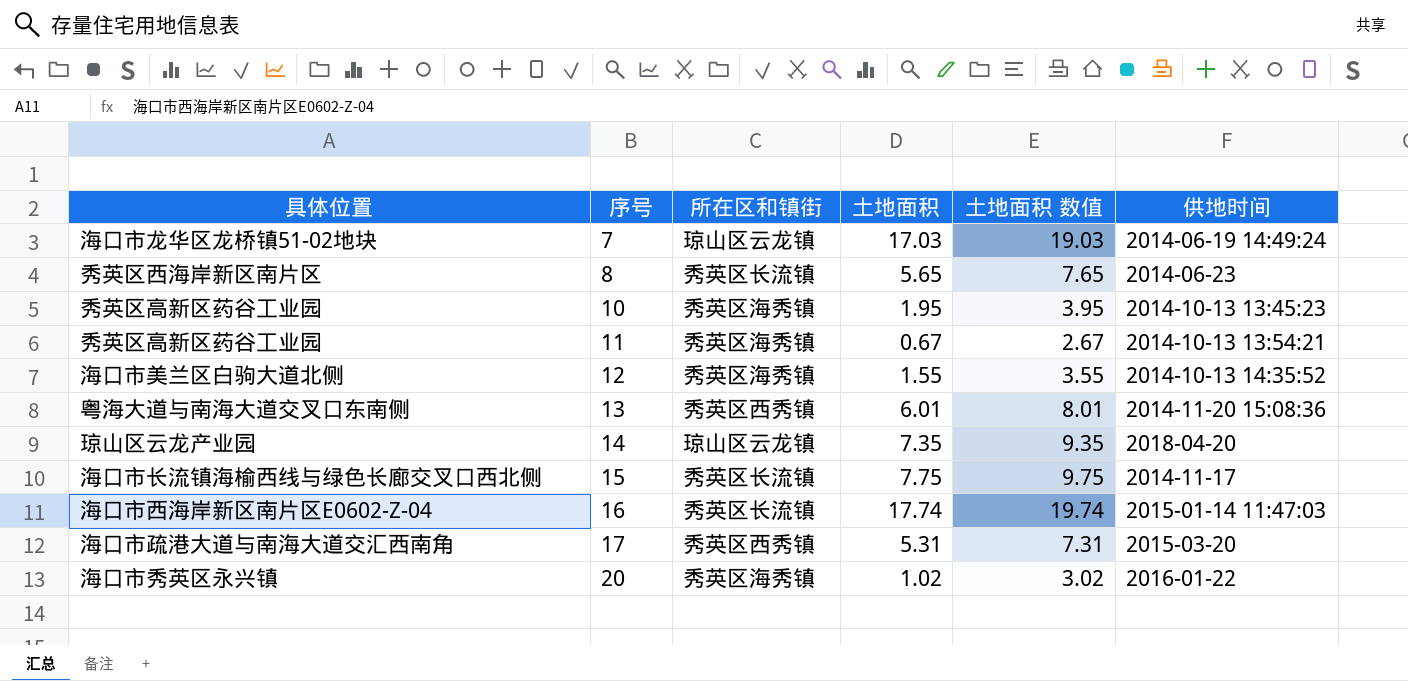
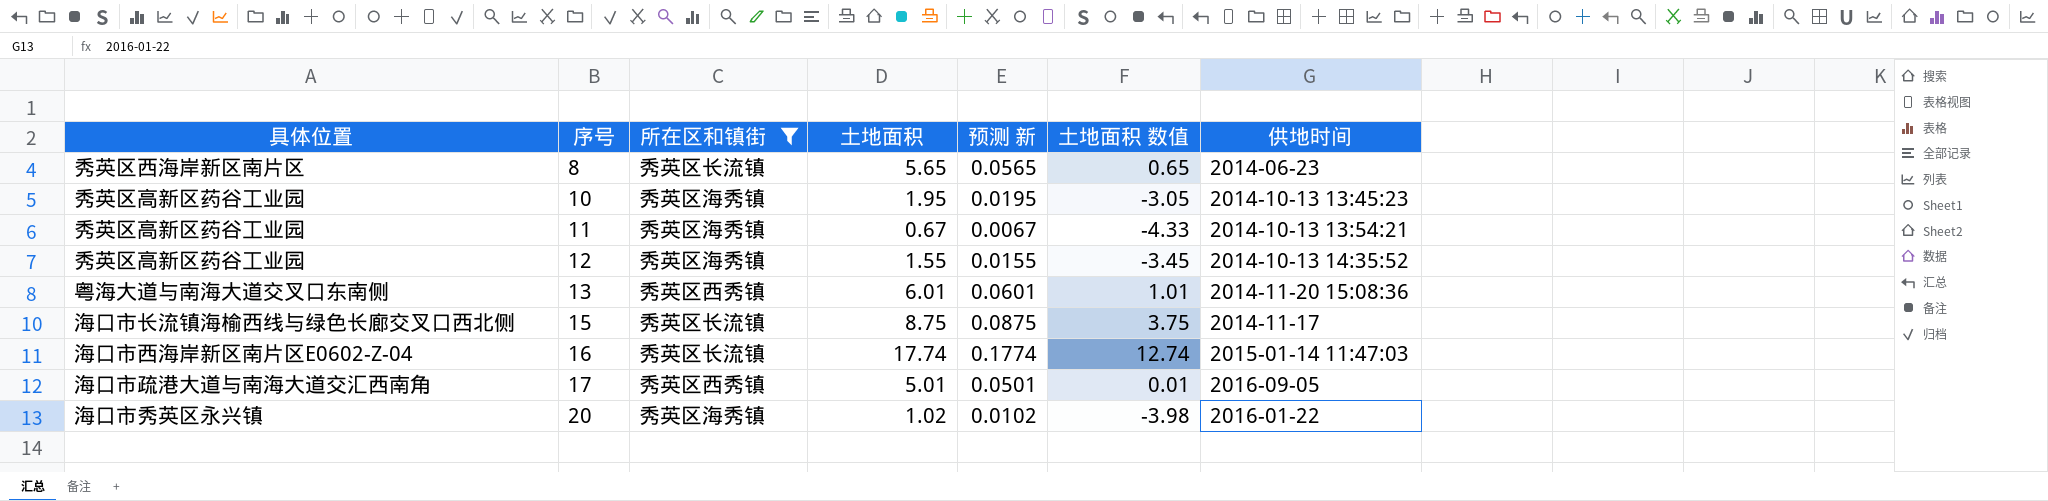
filter: none -> 所在区和镇街 != 琼山区云龙镇
column 预测 新 | formula: none -> [土地面积] * 0.01
column 土地面积 数值 | formula: [土地面积] + 2 -> [土地面积] - 5
12 | 具体位置: 海口市美兰区白驹大道北侧 -> 秀英区高新区药谷工业园
15 | 土地面积: 7.75 -> 8.75
17 | 土地面积: 5.31 -> 5.01
17 | 供地时间: 2015-03-20 -> 2016-09-05

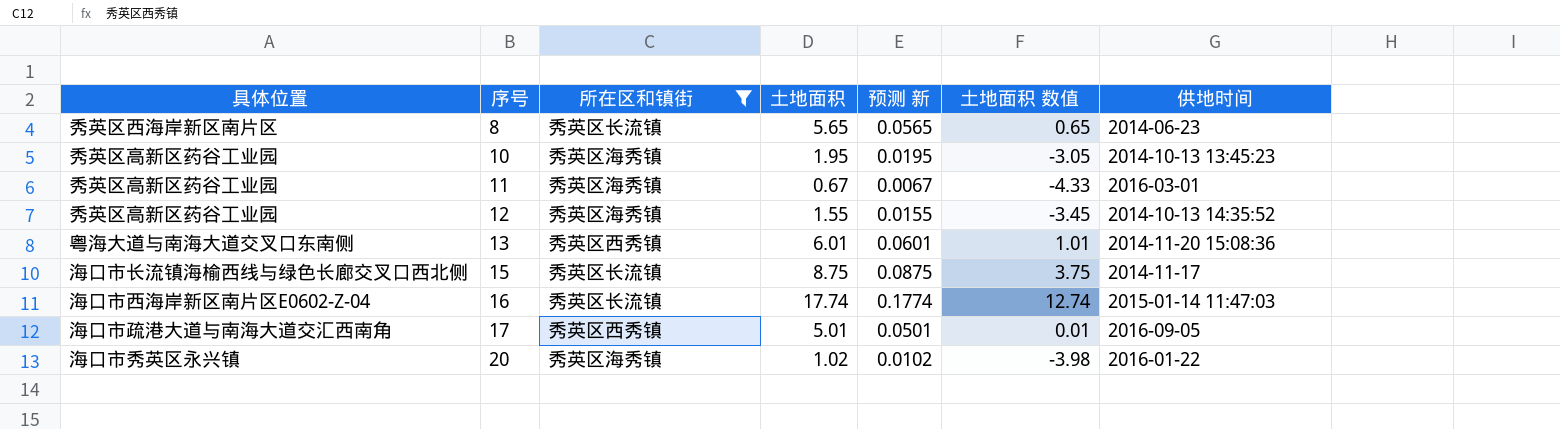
11 | 供地时间: 2014-10-13 13:54:21 -> 2016-03-01

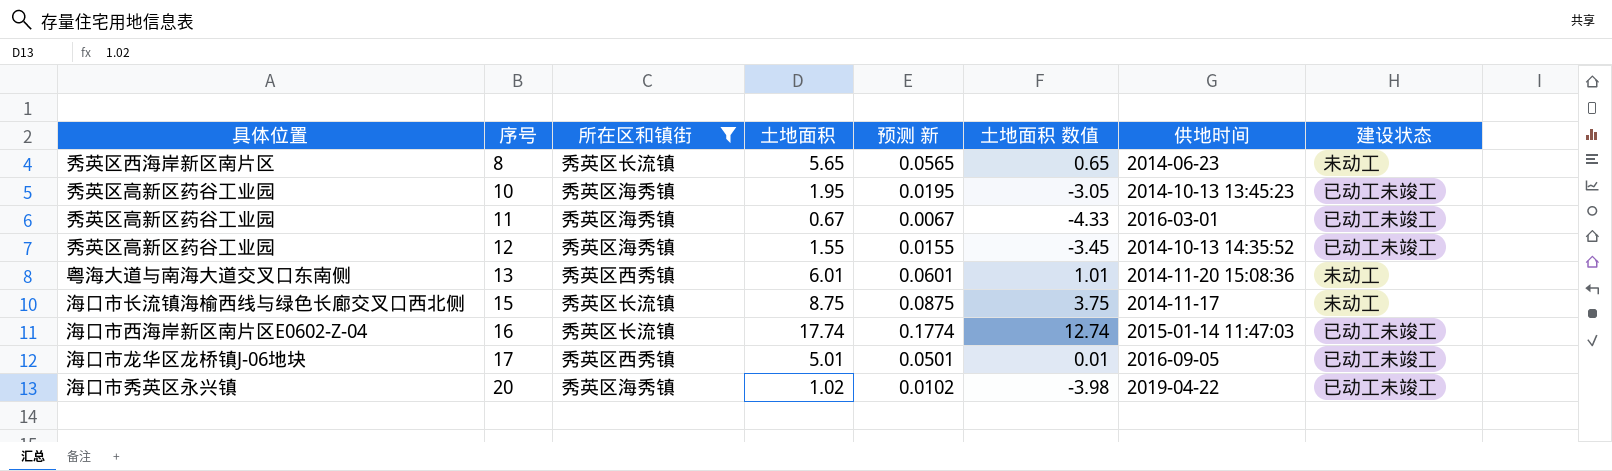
column 建设状态 | position: none -> 8
17 | 具体位置: 海口市疏港大道与南海大道交汇西南角 -> 海口市龙华区龙桥镇J-06地块
20 | 供地时间: 2016-01-22 -> 2019-04-22

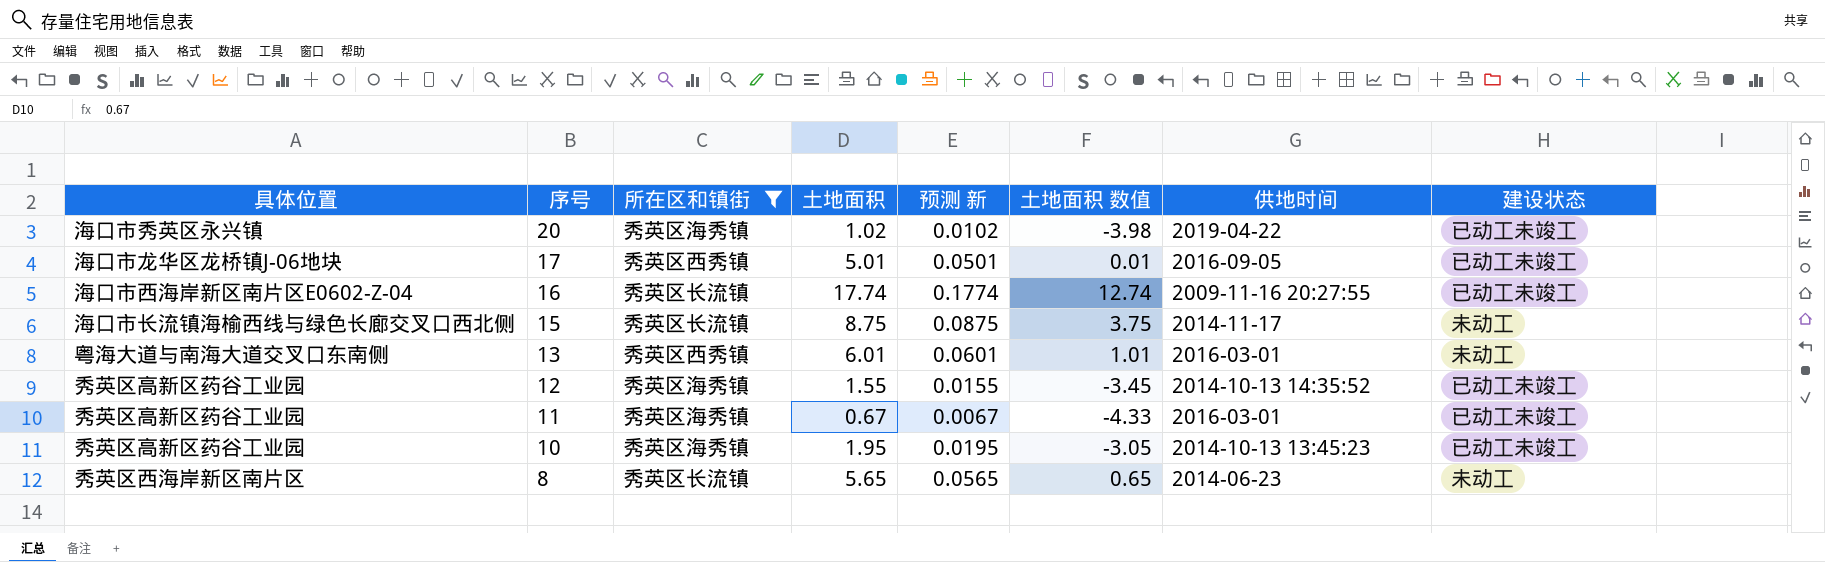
row order: 序号 ascending -> 序号 descending
16 | 供地时间: 2015-01-14 11:47:03 -> 2009-11-16 20:27:55
13 | 供地时间: 2014-11-20 15:08:36 -> 2016-03-01

